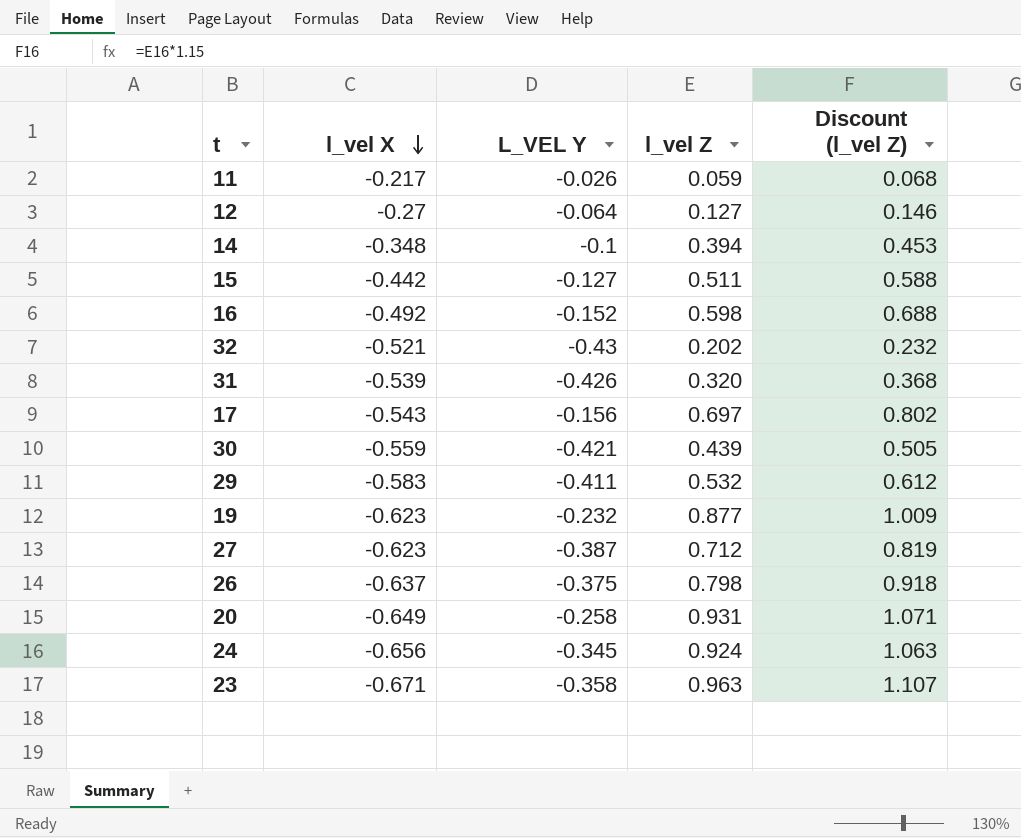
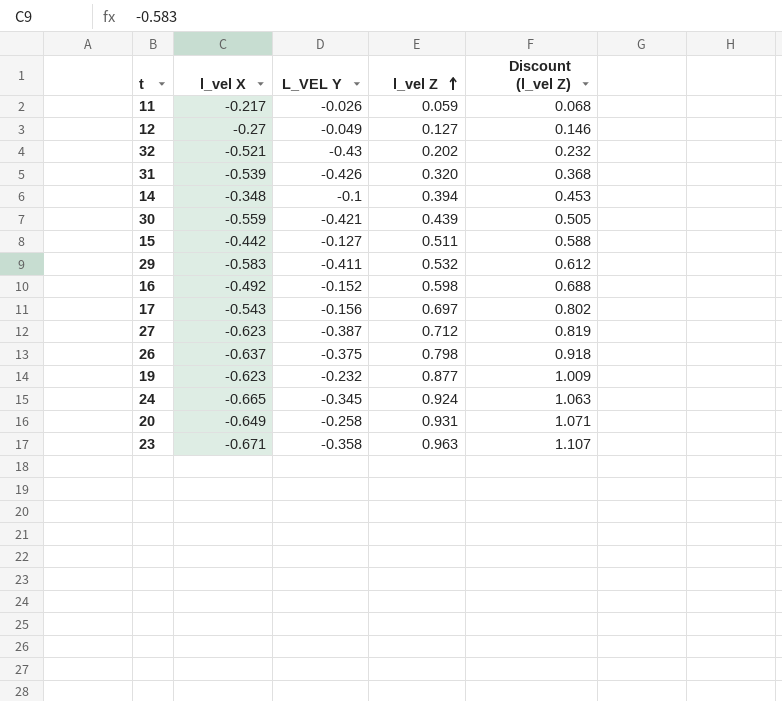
row order: l_vel X descending -> l_vel Z ascending
12 | L_VEL Y: -0.064 -> -0.049
24 | l_vel X: -0.656 -> -0.665

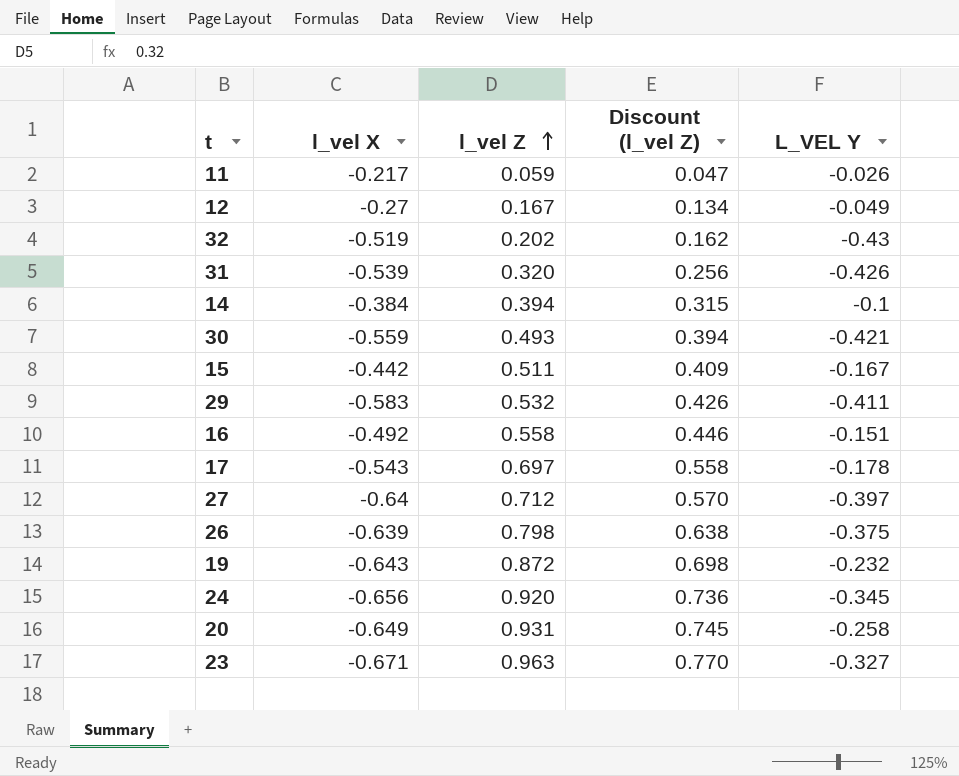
column Discount (l_vel Z) | formula: [l_vel Z] * 1.15 -> [l_vel Z] * 0.8
column L_VEL Y | position: 3 -> 5
12 | l_vel Z: 0.127 -> 0.167
32 | l_vel X: -0.521 -> -0.519
14 | l_vel X: -0.348 -> -0.384
30 | l_vel Z: 0.439 -> 0.493
15 | L_VEL Y: -0.127 -> -0.167
16 | l_vel Z: 0.598 -> 0.558
16 | L_VEL Y: -0.152 -> -0.151
17 | L_VEL Y: -0.156 -> -0.178
27 | l_vel X: -0.623 -> -0.64
27 | L_VEL Y: -0.387 -> -0.397
26 | l_vel X: -0.637 -> -0.639
19 | l_vel X: -0.623 -> -0.643
19 | l_vel Z: 0.877 -> 0.872
24 | l_vel X: -0.665 -> -0.656
24 | l_vel Z: 0.924 -> 0.920
23 | L_VEL Y: -0.358 -> -0.327

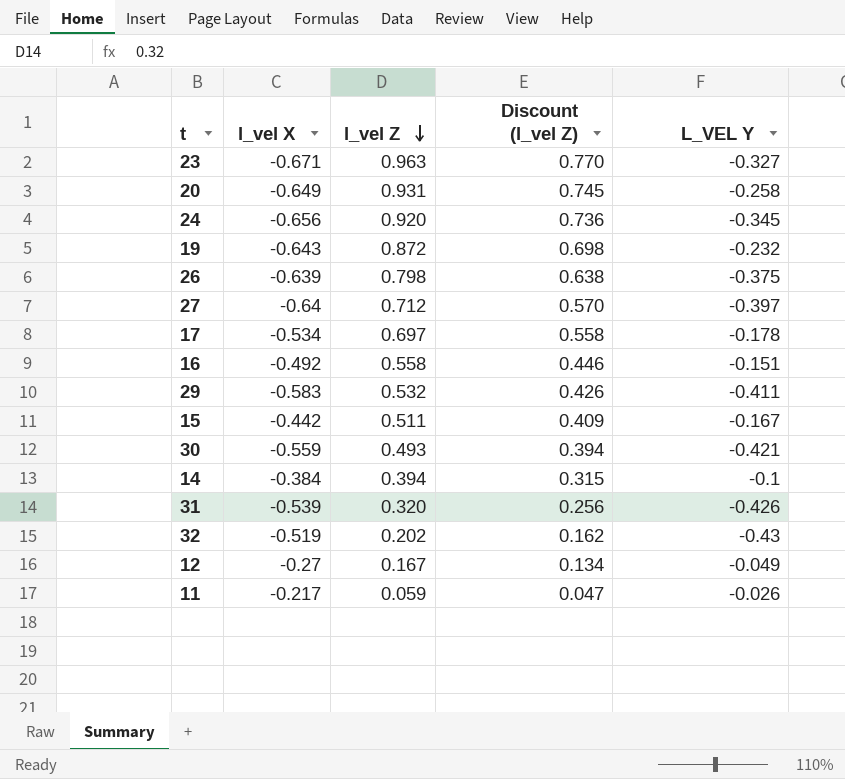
row order: l_vel Z ascending -> l_vel Z descending
17 | l_vel X: -0.543 -> -0.534

